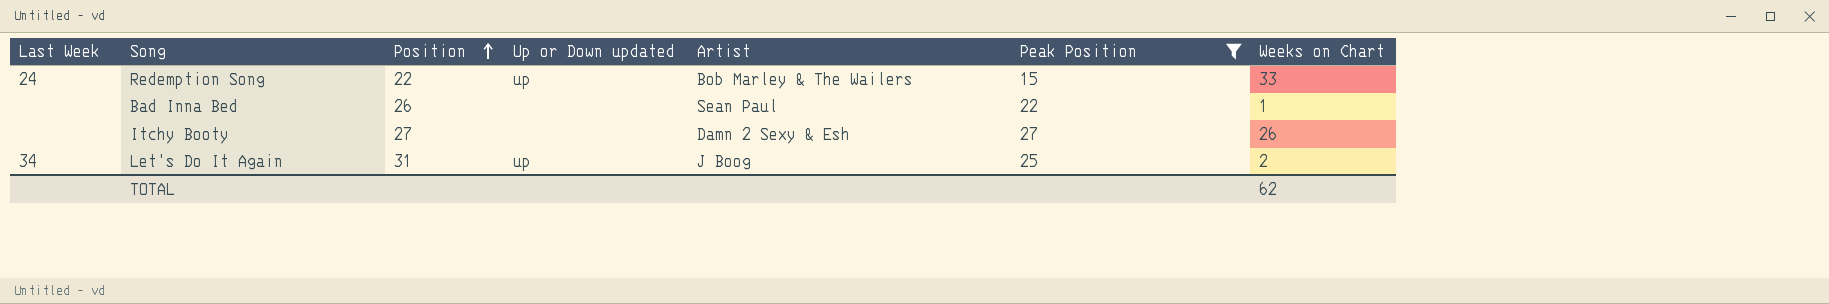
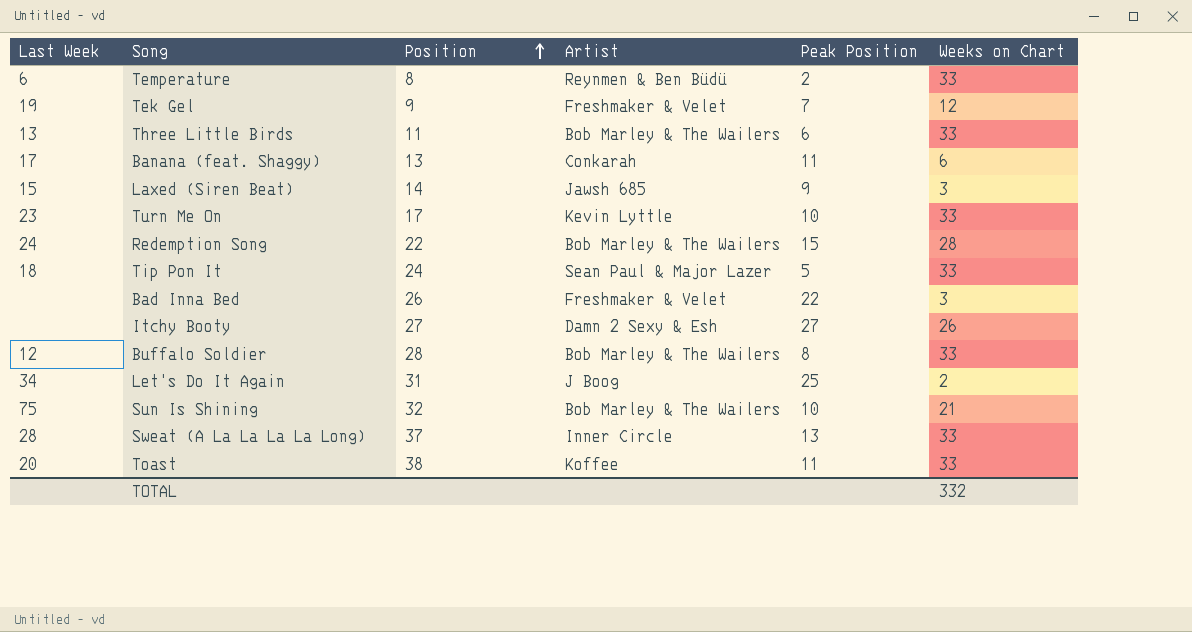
filter: Peak Position >= 15 -> none
column Up or Down updated | position: 4 -> none
Redemption Song | Weeks on Chart: 33 -> 28
Bad Inna Bed | Artist: Sean Paul -> Freshmaker & Velet
Bad Inna Bed | Weeks on Chart: 1 -> 3
TOTAL | Weeks on Chart: 62 -> 332

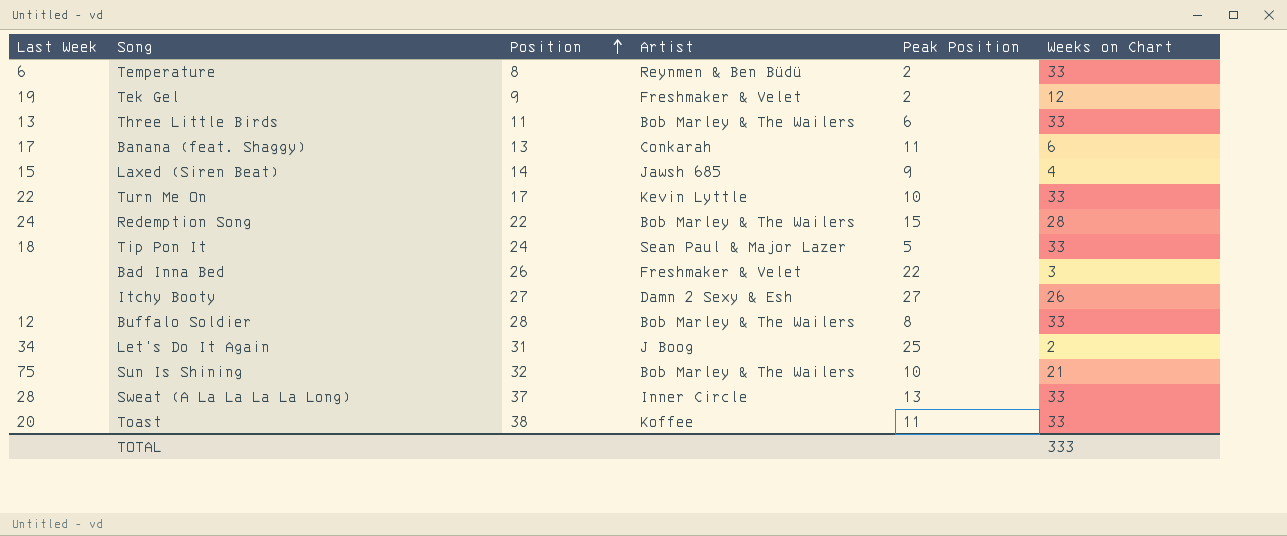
Tek Gel | Peak Position: 7 -> 2
Laxed (Siren Beat) | Weeks on Chart: 3 -> 4
Turn Me On | Last Week: 23 -> 22
TOTAL | Weeks on Chart: 332 -> 333

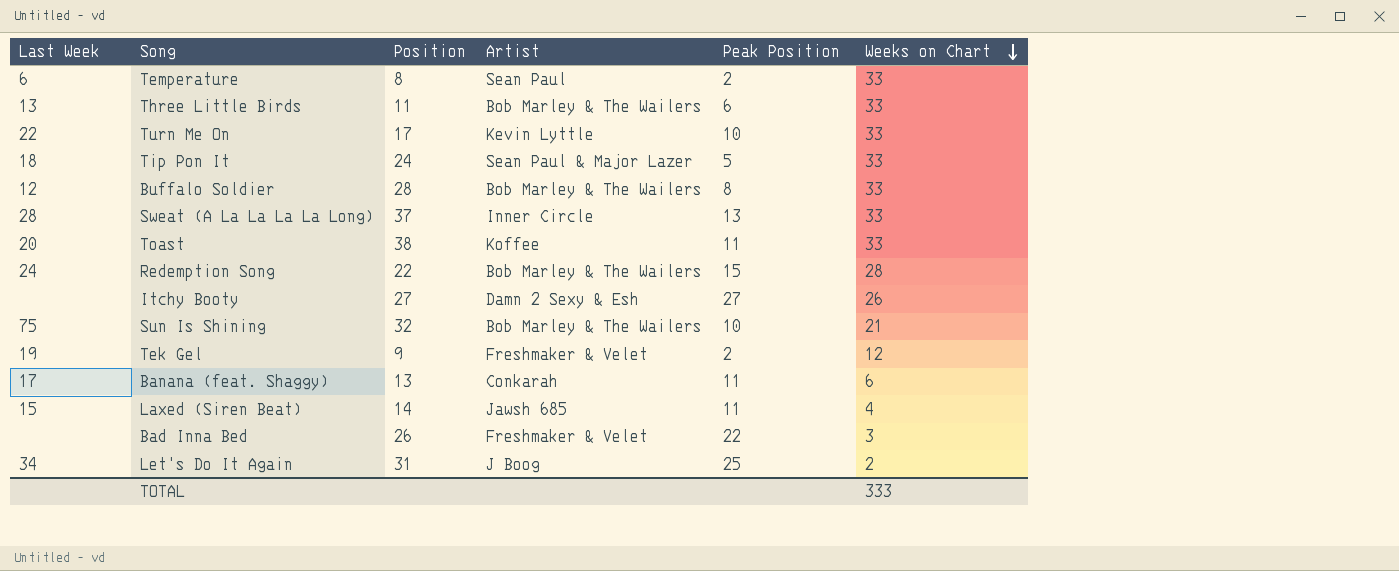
row order: Position ascending -> Weeks on Chart descending
Temperature | Artist: Reynmen & Ben Büdü -> Sean Paul
Laxed (Siren Beat) | Peak Position: 9 -> 11

